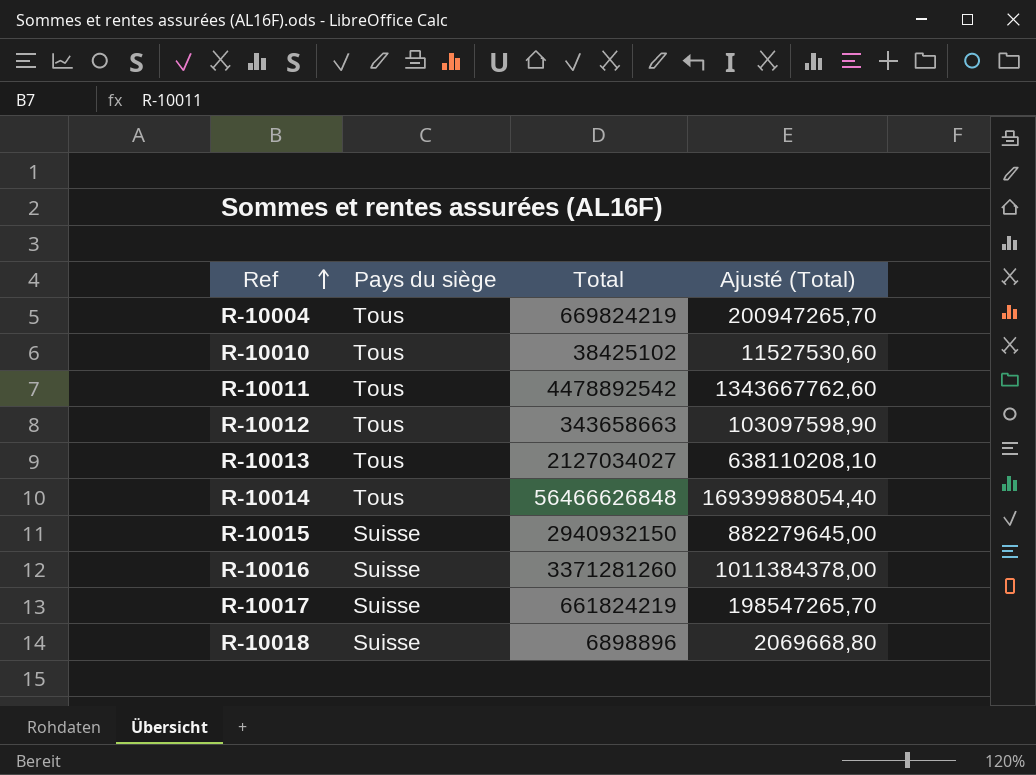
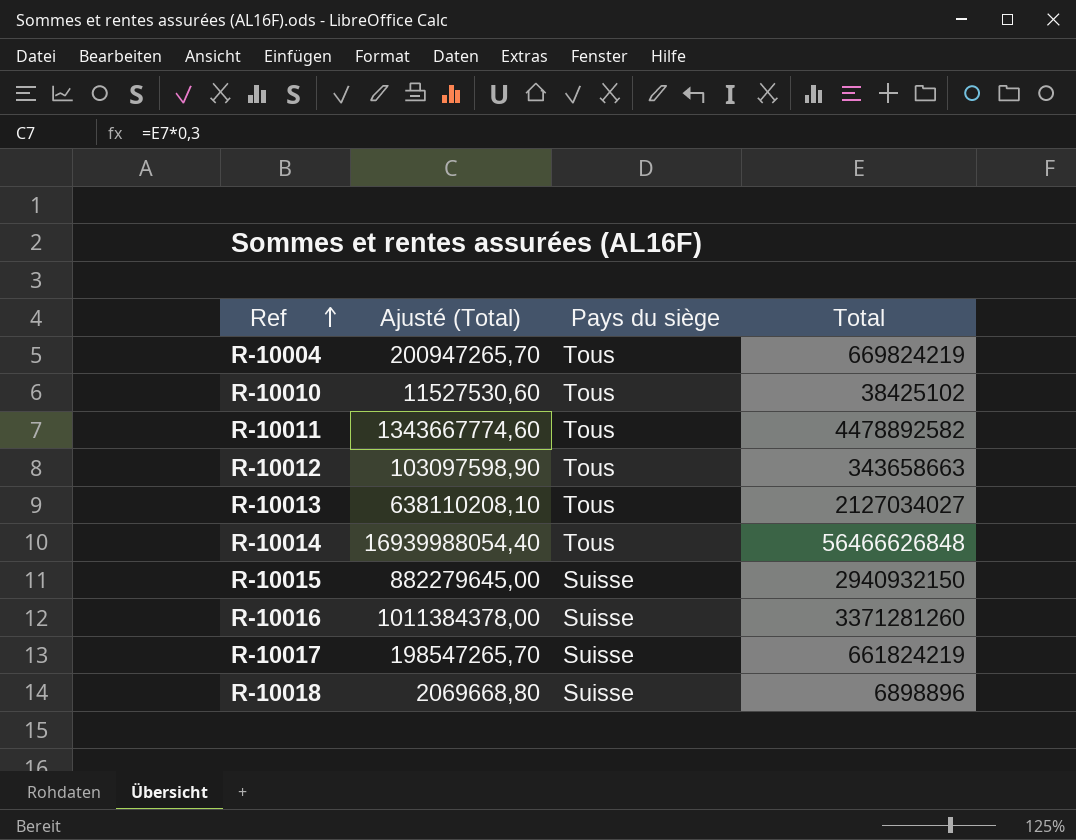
column Ajusté (Total) | position: 4 -> 2
R-10011 | Ajusté (Total): 1343667762,60 -> 1343667774,60
R-10011 | Total: 4478892542 -> 4478892582

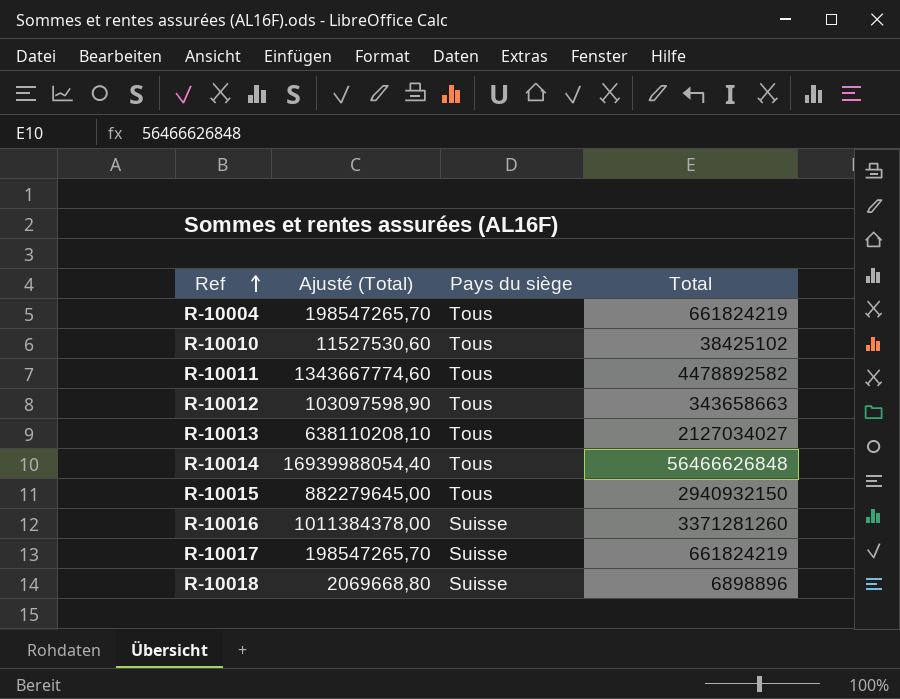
R-10004 | Ajusté (Total): 200947265,70 -> 198547265,70
R-10004 | Total: 669824219 -> 661824219
R-10015 | Pays du siège: Suisse -> Tous

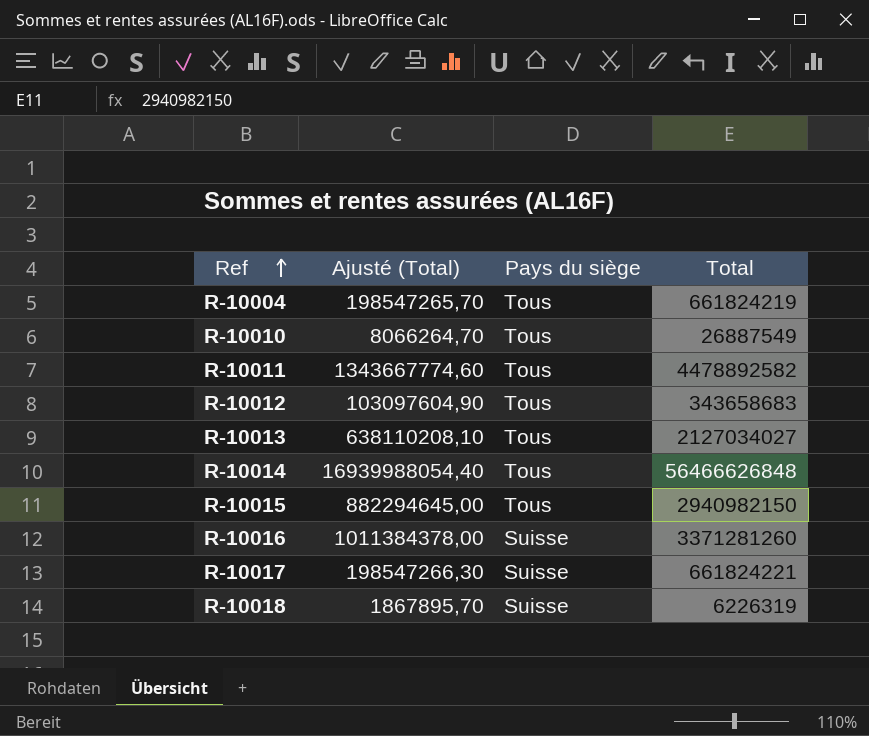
R-10010 | Ajusté (Total): 11527530,60 -> 8066264,70
R-10010 | Total: 38425102 -> 26887549
R-10012 | Ajusté (Total): 103097598,90 -> 103097604,90
R-10012 | Total: 343658663 -> 343658683
R-10015 | Ajusté (Total): 882279645,00 -> 882294645,00
R-10015 | Total: 2940932150 -> 2940982150
R-10017 | Ajusté (Total): 198547265,70 -> 198547266,30
R-10017 | Total: 661824219 -> 661824221
R-10018 | Ajusté (Total): 2069668,80 -> 1867895,70
R-10018 | Total: 6898896 -> 6226319

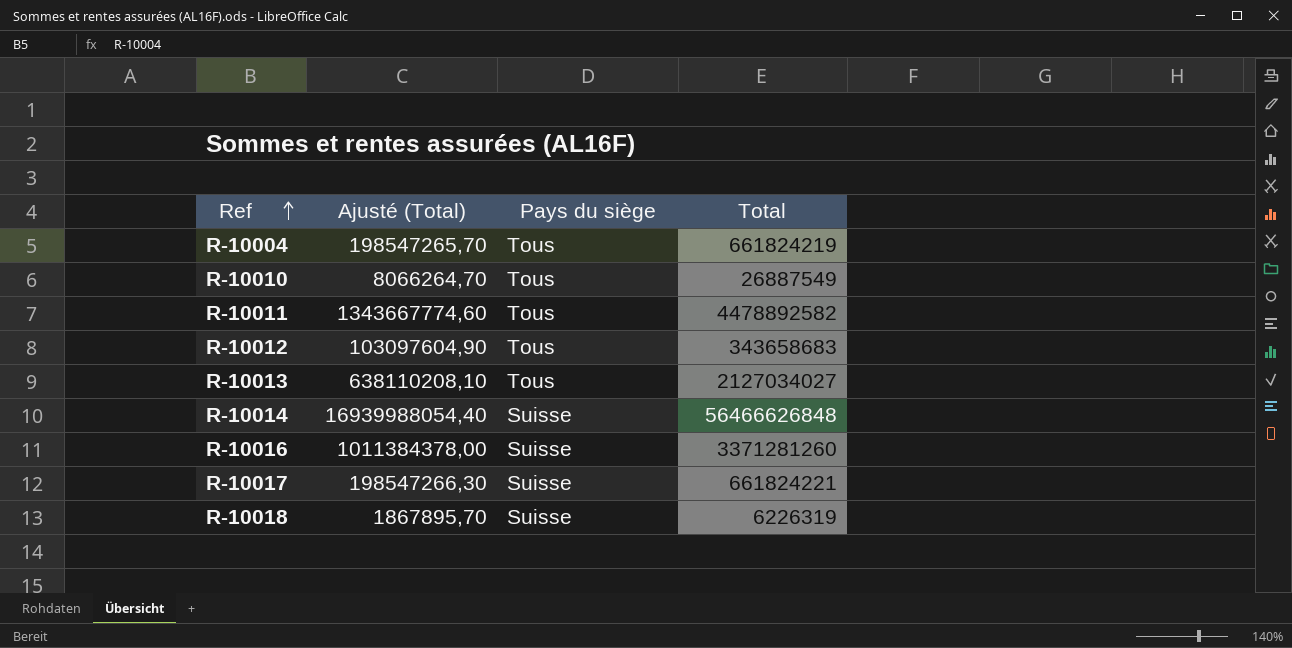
row R-10015: 882294645,00 | Tous | 2940982150 -> none
R-10014 | Pays du siège: Tous -> Suisse

